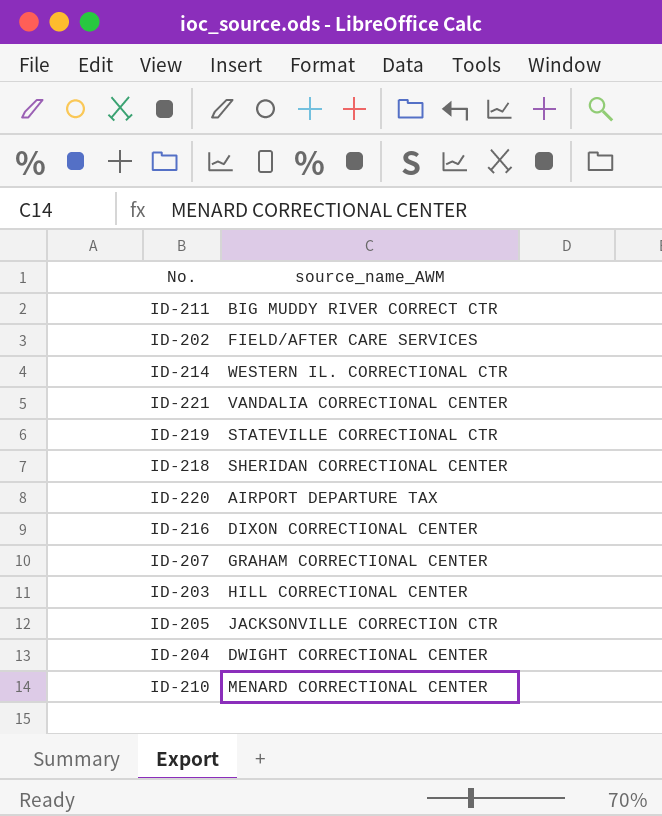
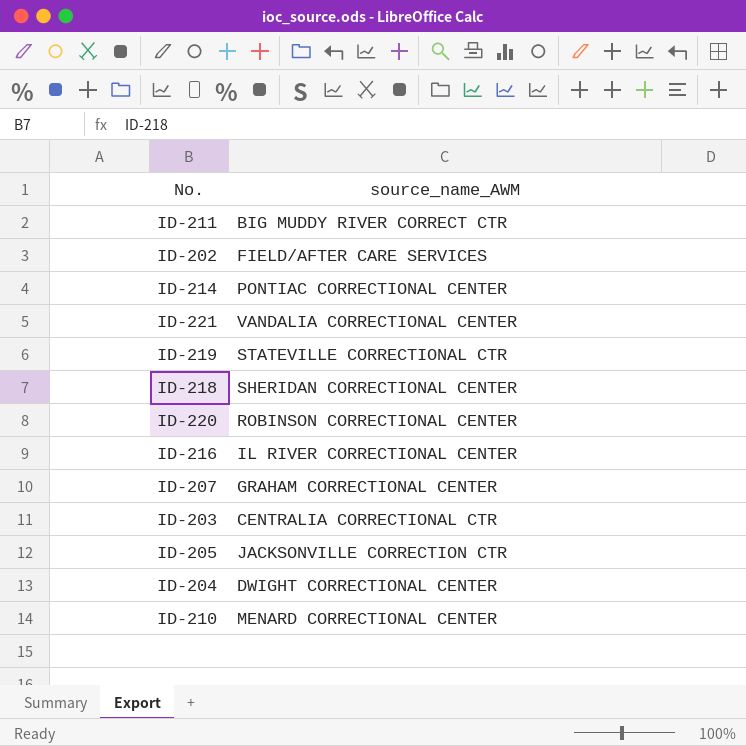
ID-214 | source_name_AWM: WESTERN IL. CORRECTIONAL CTR -> PONTIAC CORRECTIONAL CENTER
ID-220 | source_name_AWM: AIRPORT DEPARTURE TAX -> ROBINSON CORRECTIONAL CENTER
ID-216 | source_name_AWM: DIXON CORRECTIONAL CENTER -> IL RIVER CORRECTIONAL CENTER
ID-203 | source_name_AWM: HILL CORRECTIONAL CENTER -> CENTRALIA CORRECTIONAL CTR

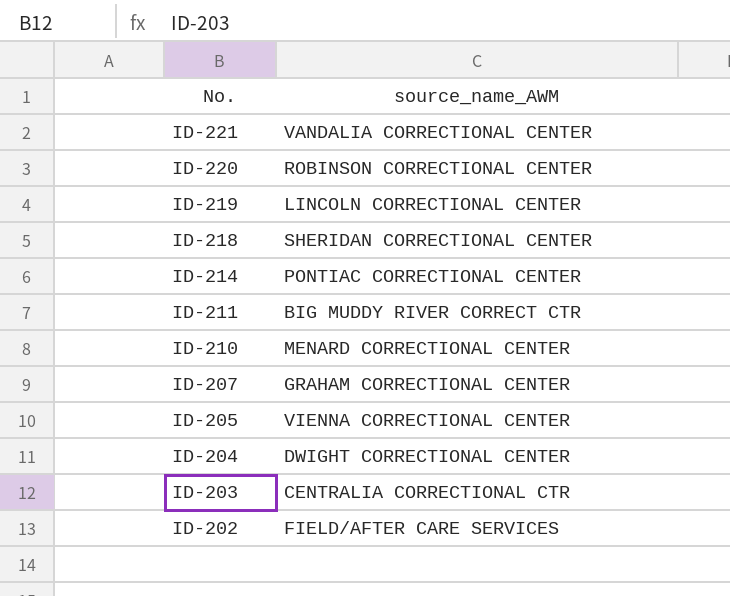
row order: none -> No. descending
row ID-216: IL RIVER CORRECTIONAL CENTER -> none
ID-219 | source_name_AWM: STATEVILLE CORRECTIONAL CTR -> LINCOLN CORRECTIONAL CENTER
ID-205 | source_name_AWM: JACKSONVILLE CORRECTION CTR -> VIENNA CORRECTIONAL CENTER

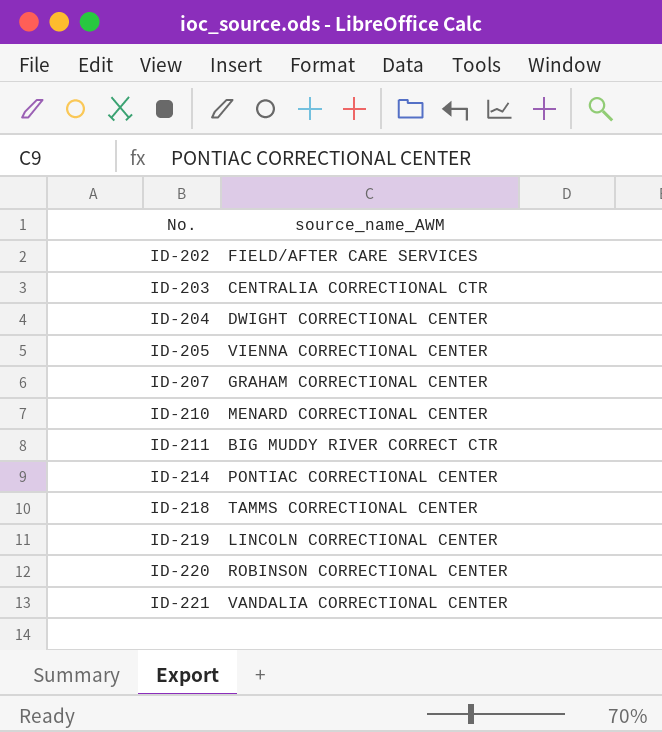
row order: No. descending -> No. ascending
ID-218 | source_name_AWM: SHERIDAN CORRECTIONAL CENTER -> TAMMS CORRECTIONAL CENTER

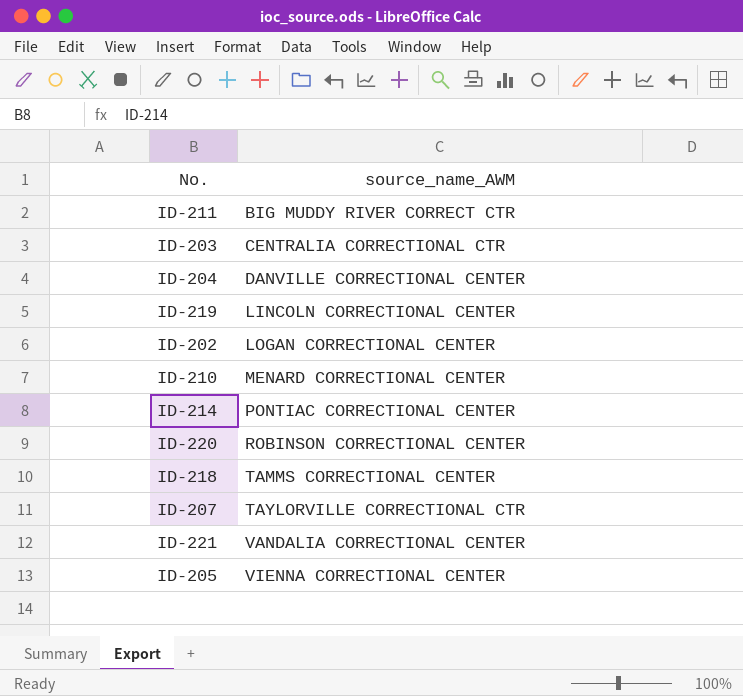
row order: No. ascending -> source_name_AWM ascending
ID-204 | source_name_AWM: DWIGHT CORRECTIONAL CENTER -> DANVILLE CORRECTIONAL CENTER
ID-202 | source_name_AWM: FIELD/AFTER CARE SERVICES -> LOGAN CORRECTIONAL CENTER
ID-207 | source_name_AWM: GRAHAM CORRECTIONAL CENTER -> TAYLORVILLE CORRECTIONAL CTR

